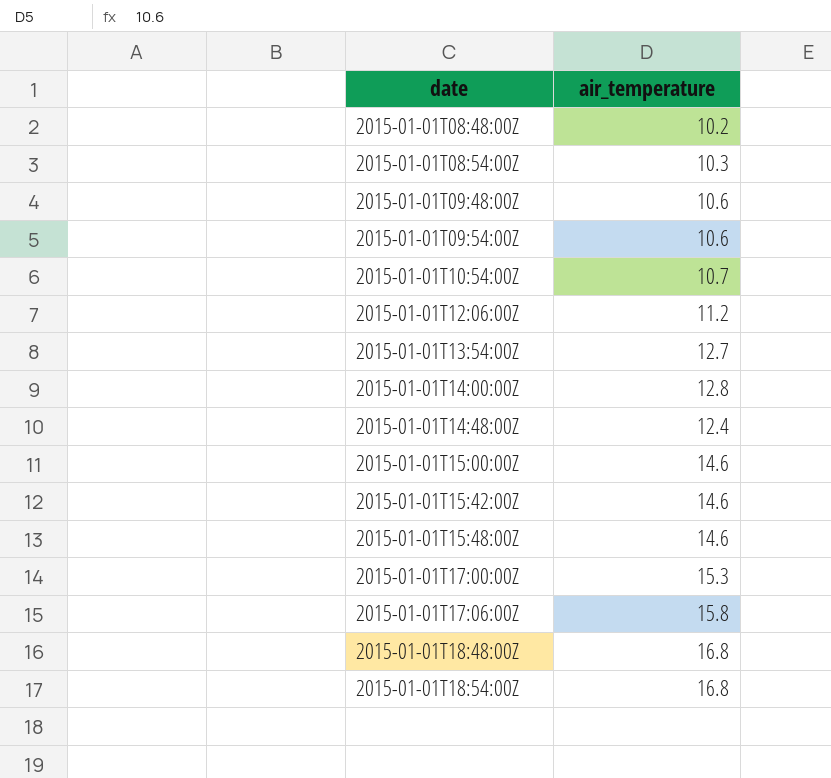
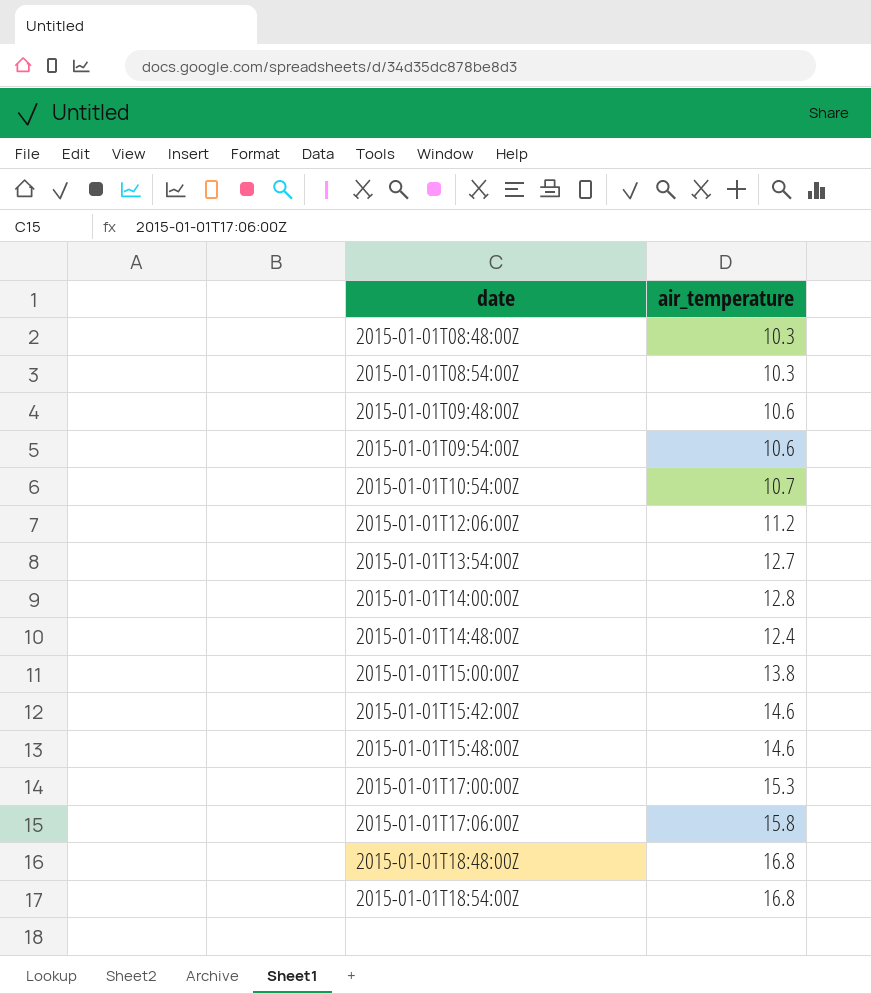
2015-01-01T08:48:00Z | air_temperature: 10.2 -> 10.3
2015-01-01T15:00:00Z | air_temperature: 14.6 -> 13.8

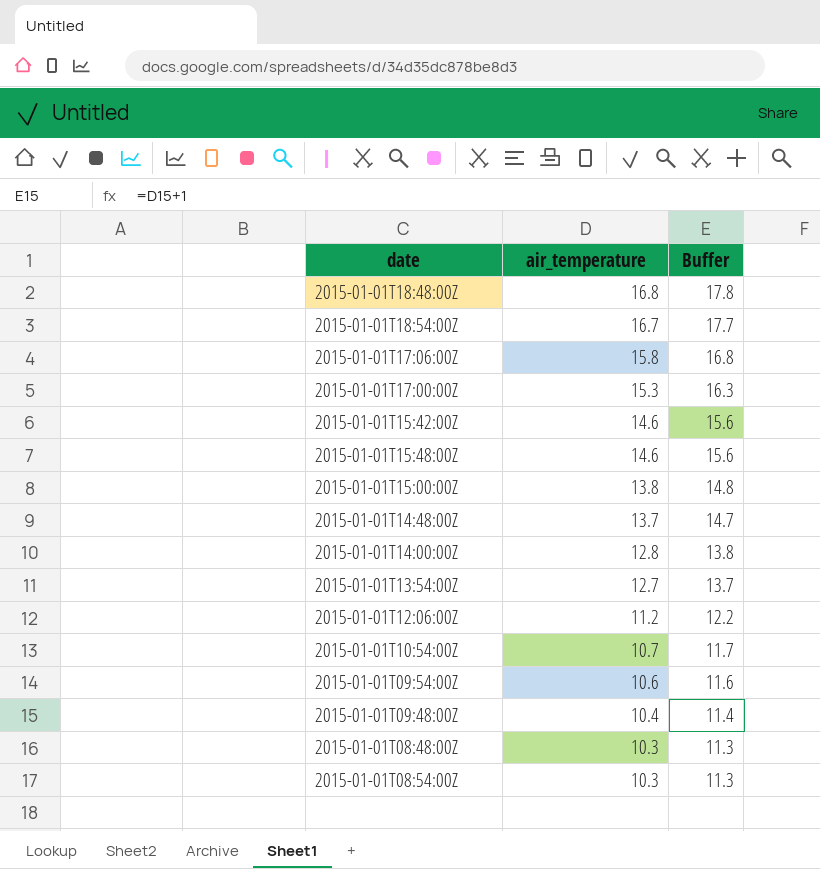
row order: date ascending -> air_temperature descending
column Buffer | formula: none -> [air_temperature] + 1
2015-01-01T18:54:00Z | air_temperature: 16.8 -> 16.7
2015-01-01T14:48:00Z | air_temperature: 12.4 -> 13.7
2015-01-01T09:48:00Z | air_temperature: 10.6 -> 10.4

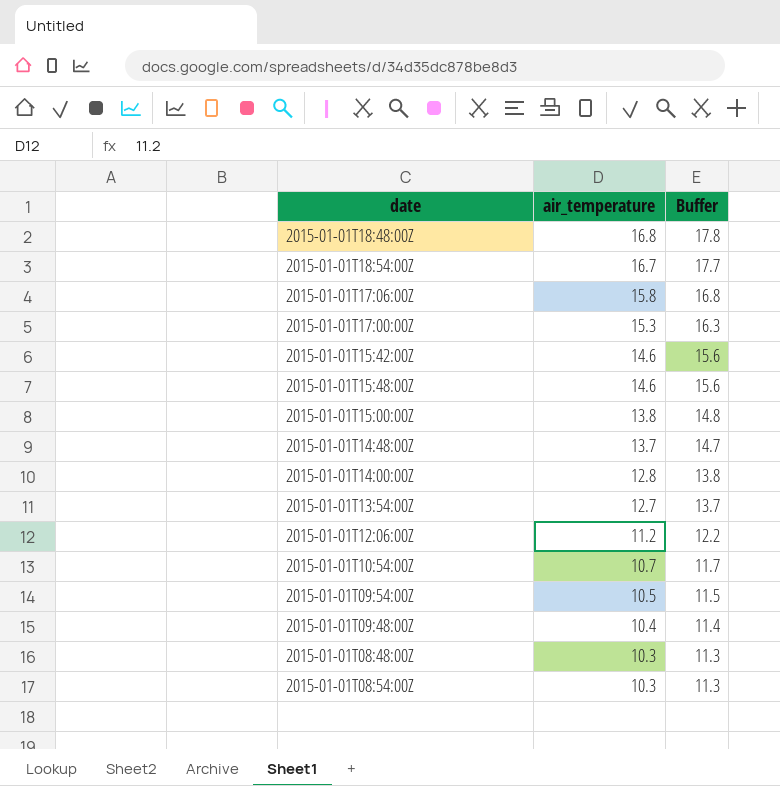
2015-01-01T09:54:00Z | air_temperature: 10.6 -> 10.5
2015-01-01T09:54:00Z | Buffer: 11.6 -> 11.5

